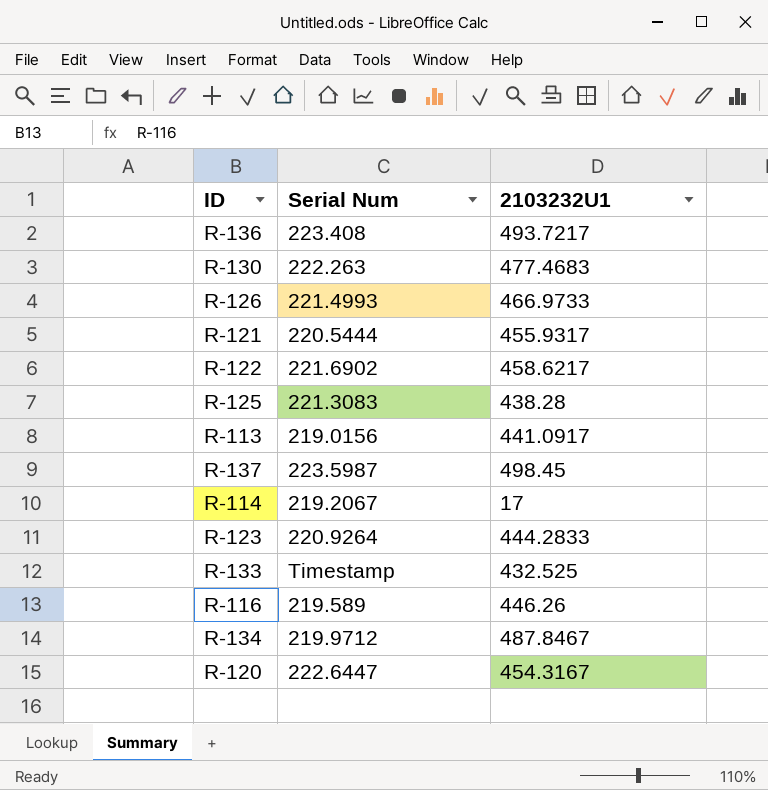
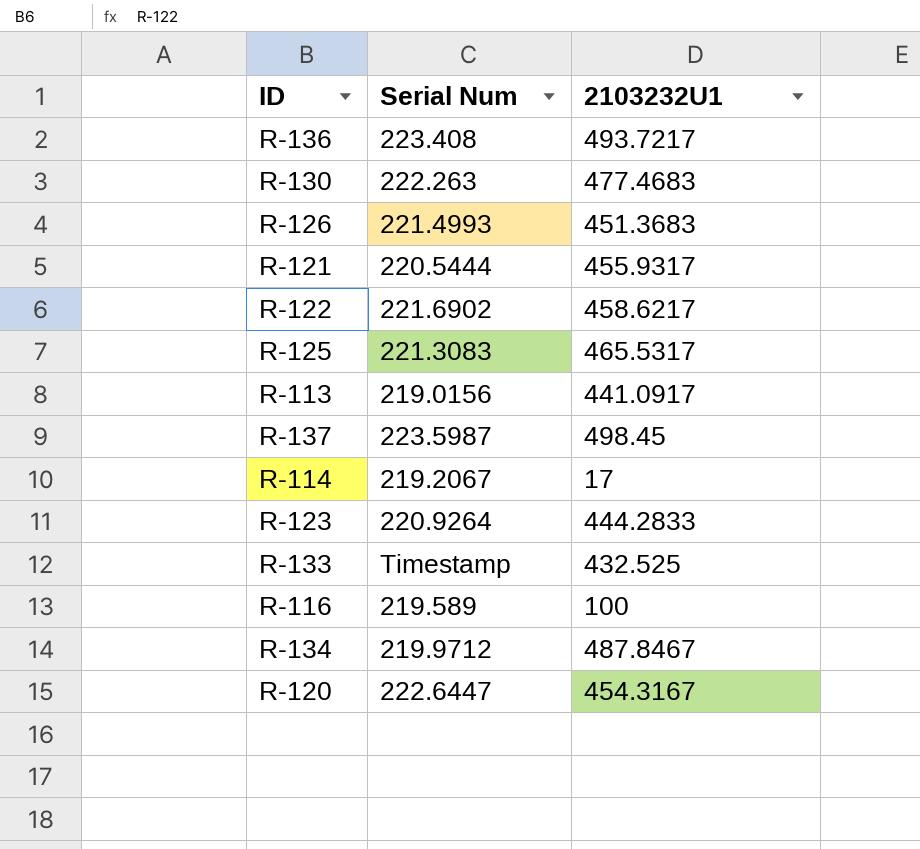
R-126 | 2103232U1: 466.9733 -> 451.3683
R-125 | 2103232U1: 438.28 -> 465.5317
R-116 | 2103232U1: 446.26 -> 100

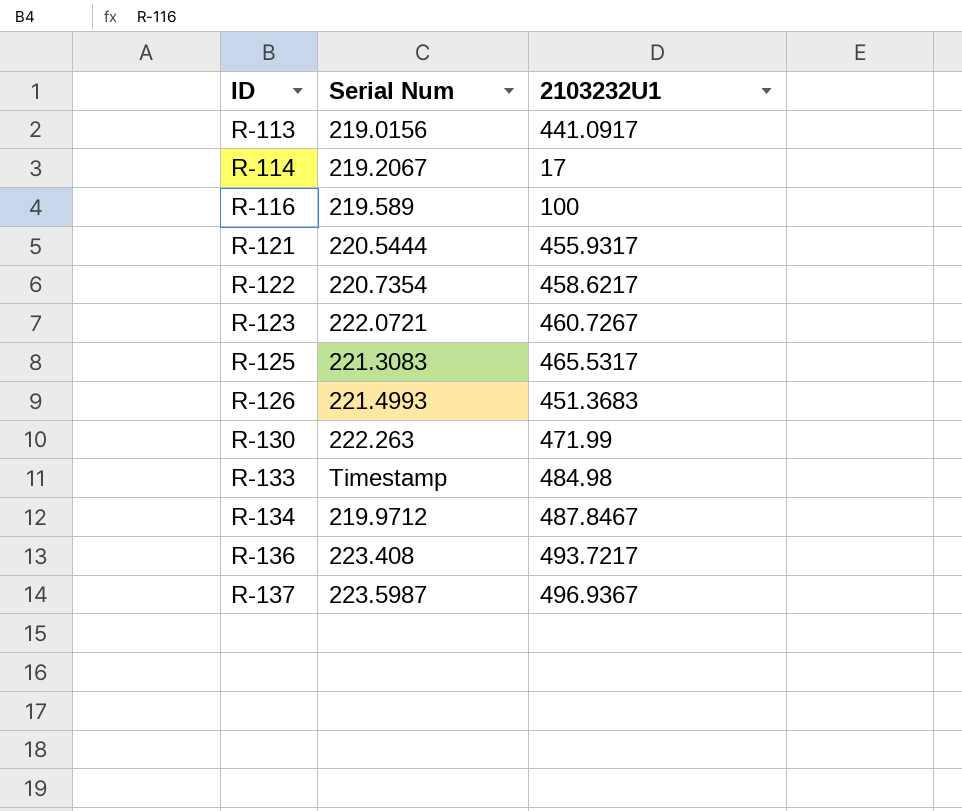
row order: none -> ID ascending
row R-120: 222.6447 | 454.3167 -> none
R-122 | Serial Num: 221.6902 -> 220.7354
R-123 | Serial Num: 220.9264 -> 222.0721
R-123 | 2103232U1: 444.2833 -> 460.7267
R-130 | 2103232U1: 477.4683 -> 471.99
R-133 | 2103232U1: 432.525 -> 484.98
R-137 | 2103232U1: 498.45 -> 496.9367

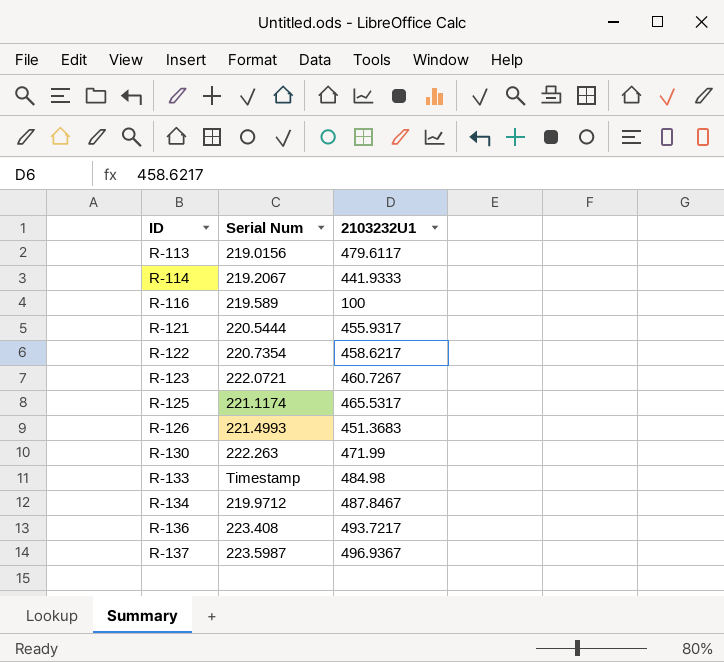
R-113 | 2103232U1: 441.0917 -> 479.6117
R-114 | 2103232U1: 17 -> 441.9333
R-125 | Serial Num: 221.3083 -> 221.1174

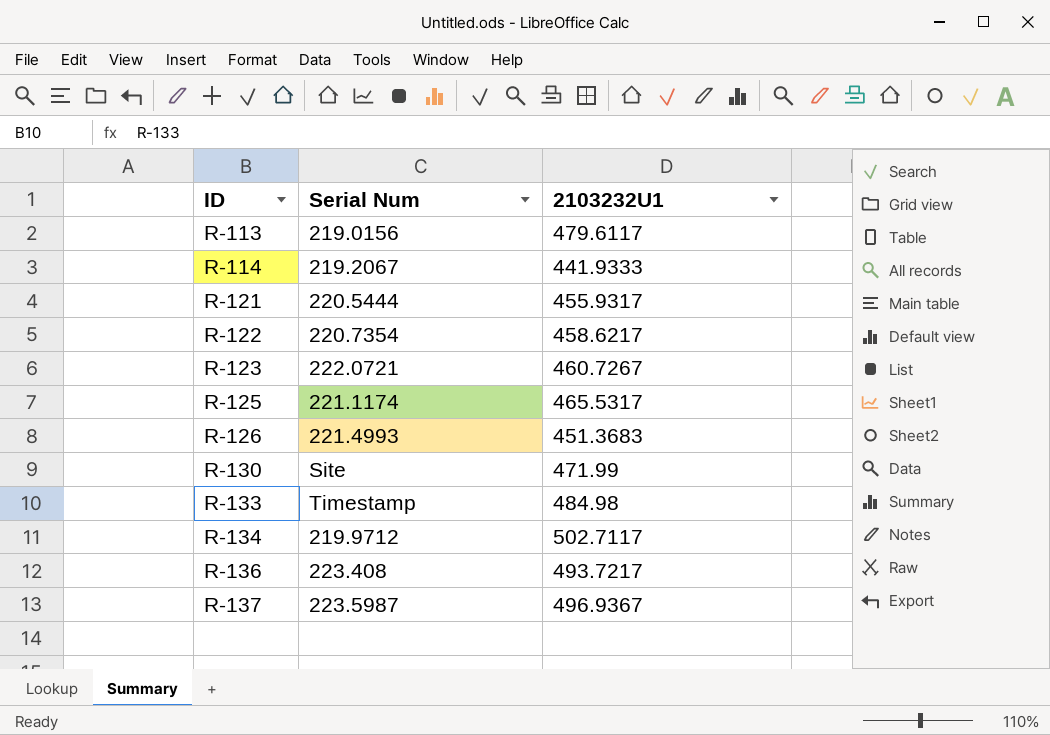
row R-116: 219.589 | 100 -> none
R-130 | Serial Num: 222.263 -> Site
R-134 | 2103232U1: 487.8467 -> 502.7117

